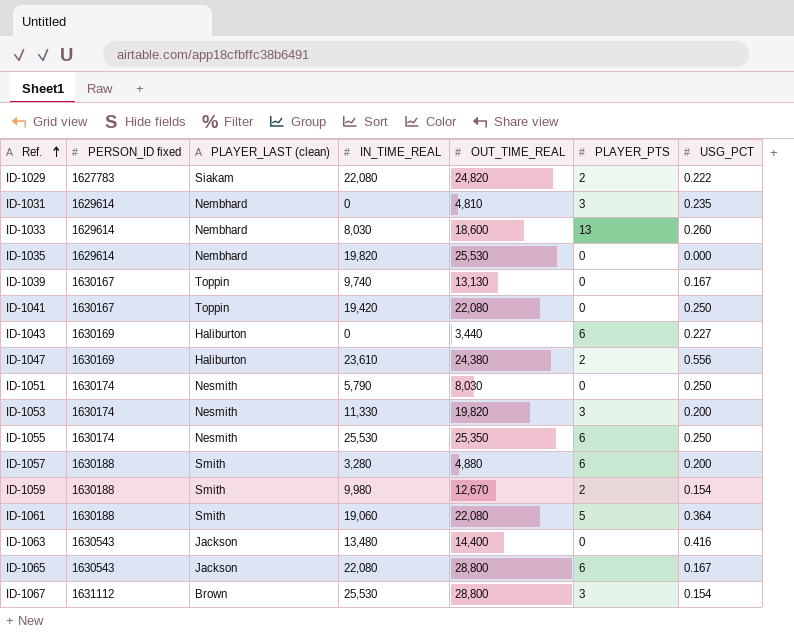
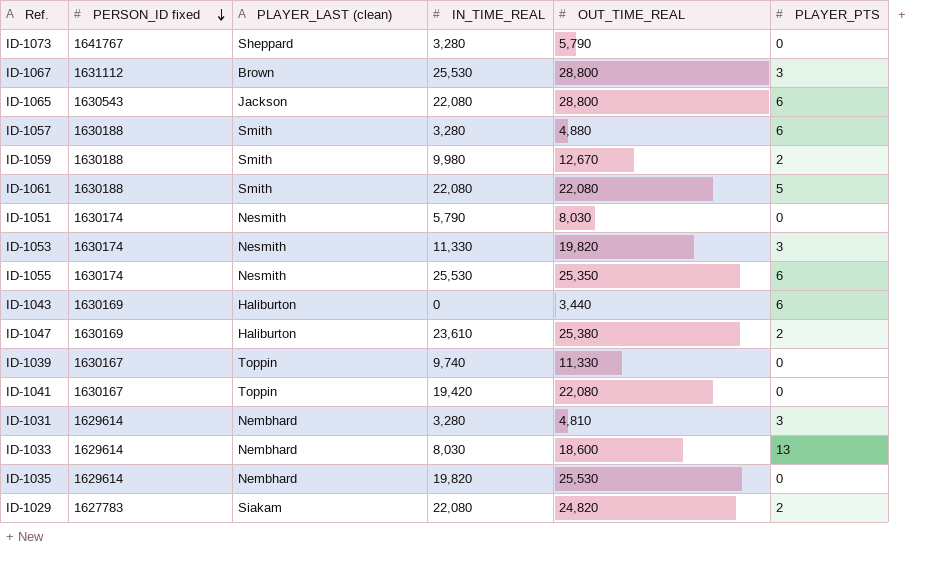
row order: Ref. ascending -> PERSON_ID fixed descending
column USG_PCT | position: 7 -> none
row ID-1063: 1630543 | Jackson | 13,480 | 14,400 | 0 | 0.416 -> none
row ID-1073: none -> 1641767 | Sheppard | 3,280 | 5,790 | 0
ID-1061 | IN_TIME_REAL: 19,060 -> 22,080
ID-1047 | OUT_TIME_REAL: 24,380 -> 25,380
ID-1039 | OUT_TIME_REAL: 13,130 -> 11,330
ID-1031 | IN_TIME_REAL: 0 -> 3,280

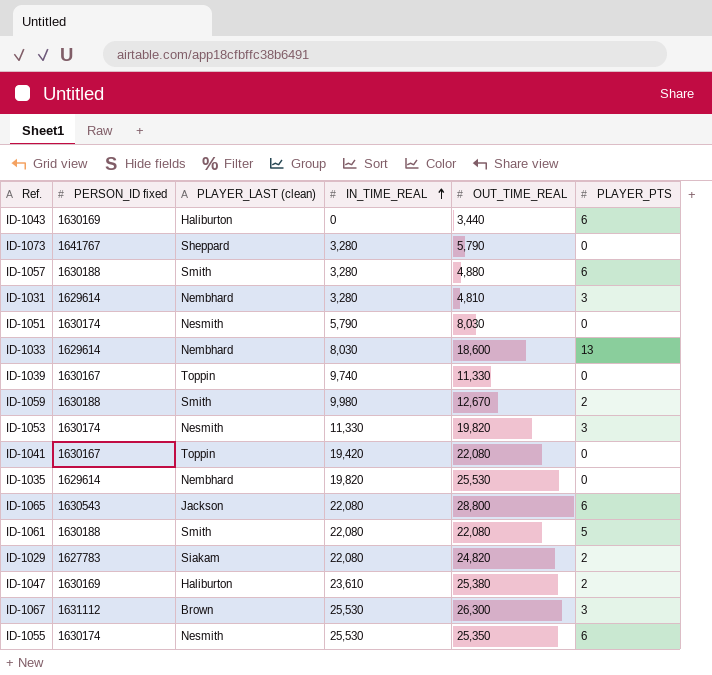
row order: PERSON_ID fixed descending -> IN_TIME_REAL ascending
ID-1067 | OUT_TIME_REAL: 28,800 -> 26,300

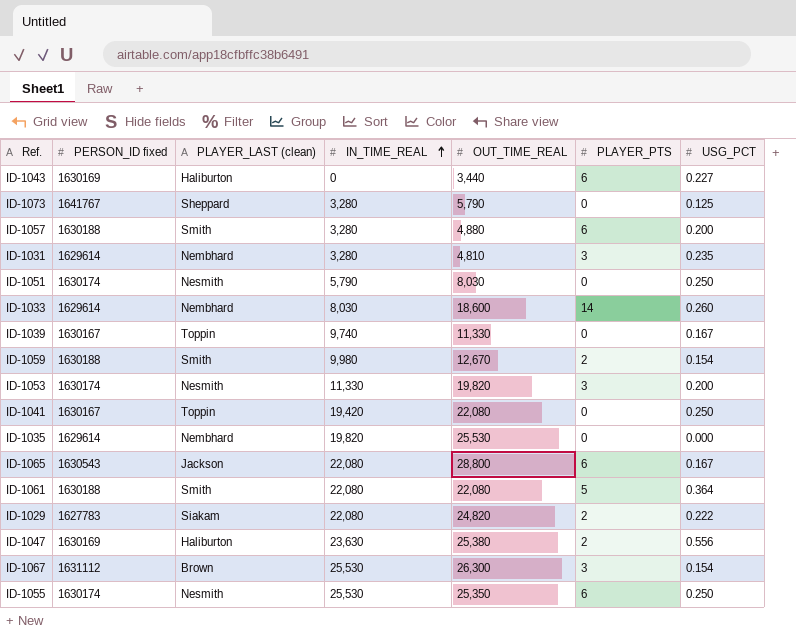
column USG_PCT | position: none -> 7
ID-1033 | PLAYER_PTS: 13 -> 14
ID-1047 | IN_TIME_REAL: 23,610 -> 23,630

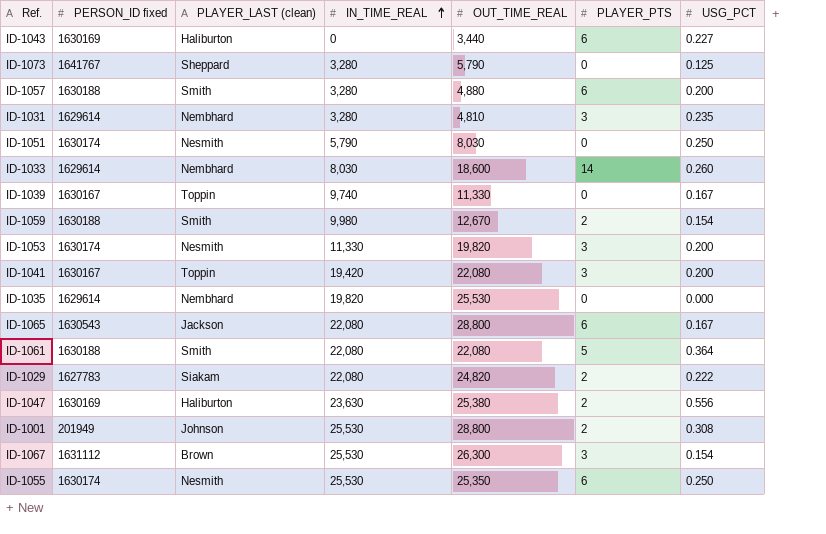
ID-1041 | PLAYER_PTS: 0 -> 3
ID-1041 | USG_PCT: 0.250 -> 0.200
row ID-1001: none -> 201949 | Johnson | 25,530 | 28,800 | 2 | 0.308

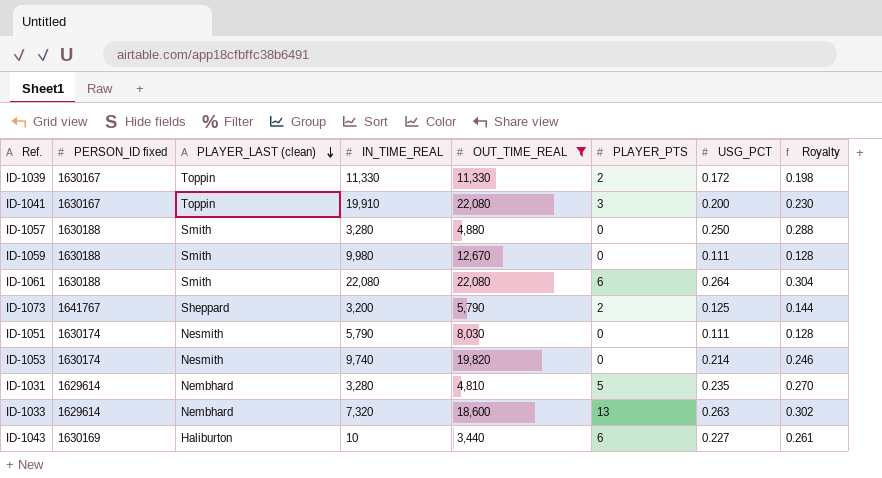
filter: none -> OUT_TIME_REAL <= 22,080
row order: IN_TIME_REAL ascending -> PLAYER_LAST (clean) descending
column Royalty | formula: none -> [USG_PCT] * 1.15
ID-1039 | IN_TIME_REAL: 9,740 -> 11,330
ID-1039 | PLAYER_PTS: 0 -> 2
ID-1039 | USG_PCT: 0.167 -> 0.172
ID-1041 | IN_TIME_REAL: 19,420 -> 19,910
ID-1057 | PLAYER_PTS: 6 -> 0
ID-1057 | USG_PCT: 0.200 -> 0.250
ID-1059 | PLAYER_PTS: 2 -> 0
ID-1059 | USG_PCT: 0.154 -> 0.111
ID-1061 | PLAYER_PTS: 5 -> 6
ID-1061 | USG_PCT: 0.364 -> 0.264
ID-1073 | IN_TIME_REAL: 3,280 -> 3,200
ID-1073 | PLAYER_PTS: 0 -> 2
ID-1051 | USG_PCT: 0.250 -> 0.111
ID-1053 | IN_TIME_REAL: 11,330 -> 9,740
ID-1053 | PLAYER_PTS: 3 -> 0
ID-1053 | USG_PCT: 0.200 -> 0.214
ID-1031 | PLAYER_PTS: 3 -> 5
ID-1033 | IN_TIME_REAL: 8,030 -> 7,320
ID-1033 | PLAYER_PTS: 14 -> 13
ID-1033 | USG_PCT: 0.260 -> 0.263
ID-1043 | IN_TIME_REAL: 0 -> 10

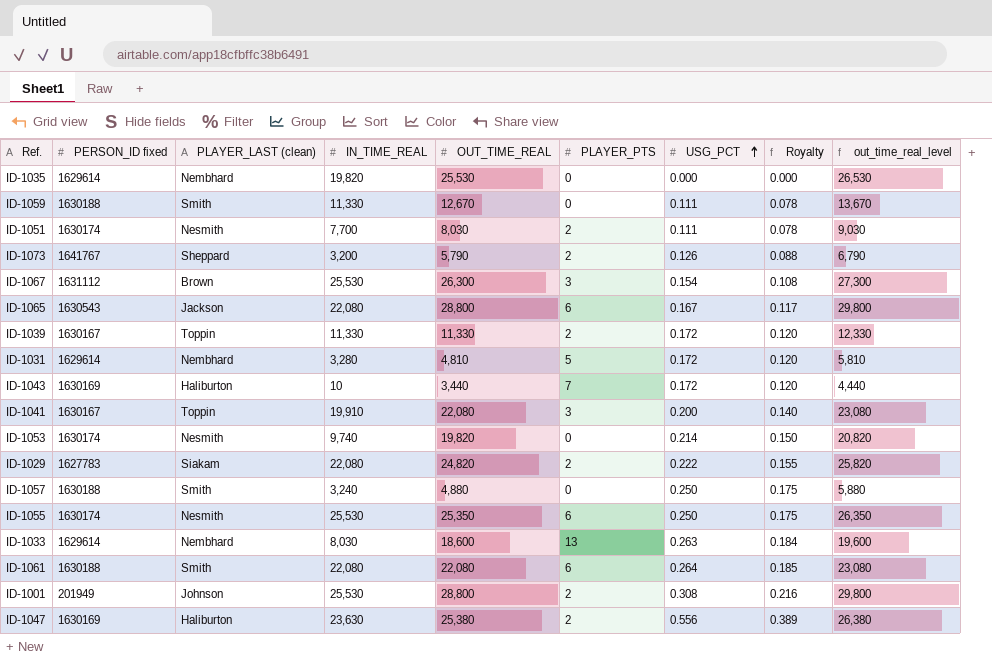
filter: OUT_TIME_REAL <= 22,080 -> none
row order: PLAYER_LAST (clean) descending -> USG_PCT ascending
column Royalty | formula: [USG_PCT] * 1.15 -> [USG_PCT] * 0.7
column out_time_real_level | formula: none -> [OUT_TIME_REAL] + 1000
ID-1059 | IN_TIME_REAL: 9,980 -> 11,330
ID-1051 | IN_TIME_REAL: 5,790 -> 7,700
ID-1051 | PLAYER_PTS: 0 -> 2
ID-1073 | USG_PCT: 0.125 -> 0.126
ID-1031 | USG_PCT: 0.235 -> 0.172
ID-1043 | PLAYER_PTS: 6 -> 7
ID-1043 | USG_PCT: 0.227 -> 0.172
ID-1057 | IN_TIME_REAL: 3,280 -> 3,240
ID-1033 | IN_TIME_REAL: 7,320 -> 8,030

